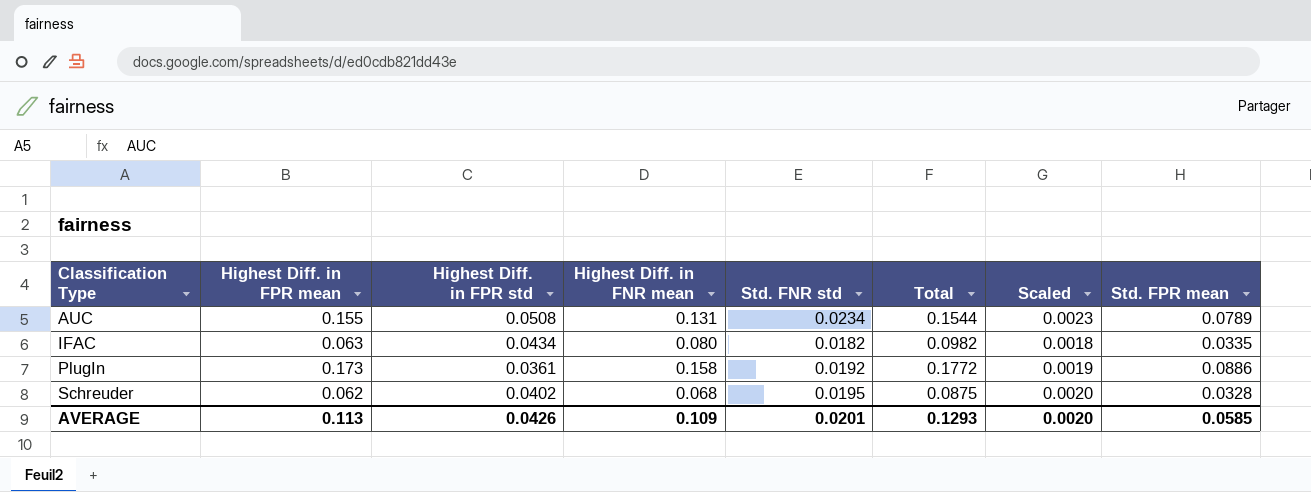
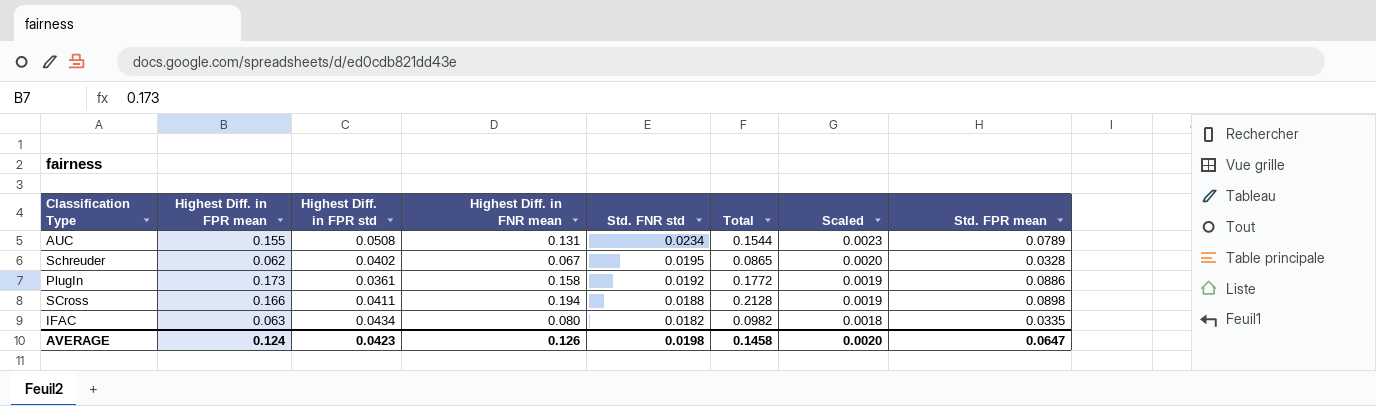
row order: Classification Type ascending -> Std. FNR std descending
Schreuder | Highest Diff. in FNR mean: 0.068 -> 0.067
Schreuder | Total: 0.0875 -> 0.0865
row SCross: none -> 0.166 | 0.0411 | 0.194 | 0.0188 | 0.2128 | 0.0019 | 0.0898
AVERAGE | Highest Diff. in FPR mean: 0.113 -> 0.124
AVERAGE | Highest Diff. in FPR std: 0.0426 -> 0.0423
AVERAGE | Highest Diff. in FNR mean: 0.109 -> 0.126
AVERAGE | Std. FNR std: 0.0201 -> 0.0198
AVERAGE | Total: 0.1293 -> 0.1458
AVERAGE | Std. FPR mean: 0.0585 -> 0.0647

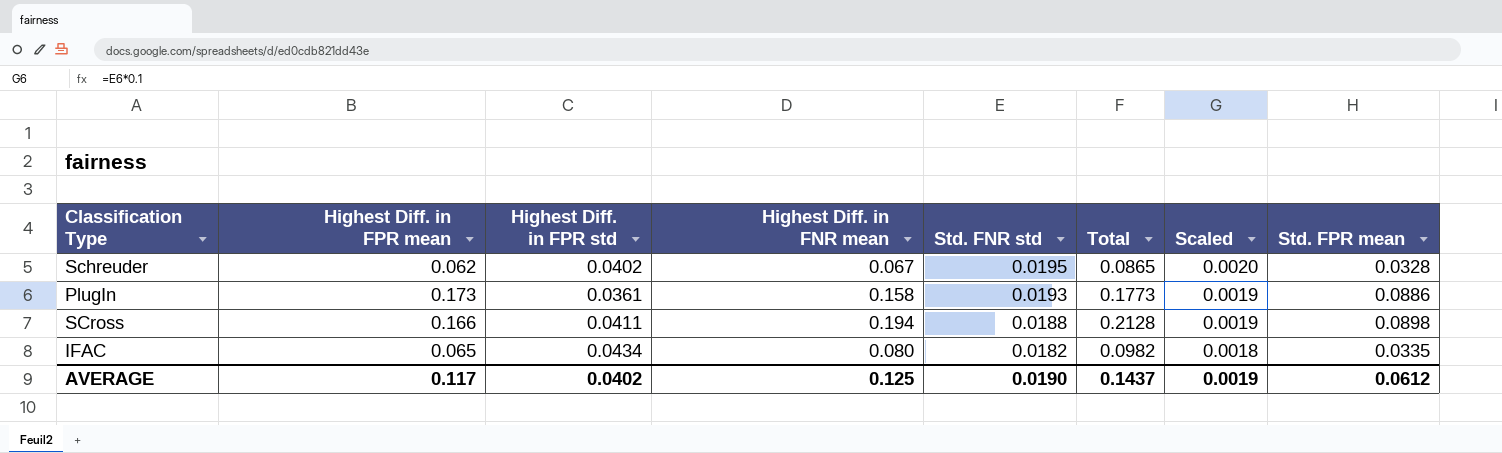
row AUC: 0.155 | 0.0508 | 0.131 | 0.0234 | 0.1544 | 0.0023 | 0.0789 -> none
PlugIn | Std. FNR std: 0.0192 -> 0.0193
PlugIn | Total: 0.1772 -> 0.1773
IFAC | Highest Diff. in FPR mean: 0.063 -> 0.065
AVERAGE | Highest Diff. in FPR mean: 0.124 -> 0.117
AVERAGE | Highest Diff. in FPR std: 0.0423 -> 0.0402
AVERAGE | Highest Diff. in FNR mean: 0.126 -> 0.125
AVERAGE | Std. FNR std: 0.0198 -> 0.0190
AVERAGE | Total: 0.1458 -> 0.1437
AVERAGE | Scaled: 0.0020 -> 0.0019
AVERAGE | Std. FPR mean: 0.0647 -> 0.0612

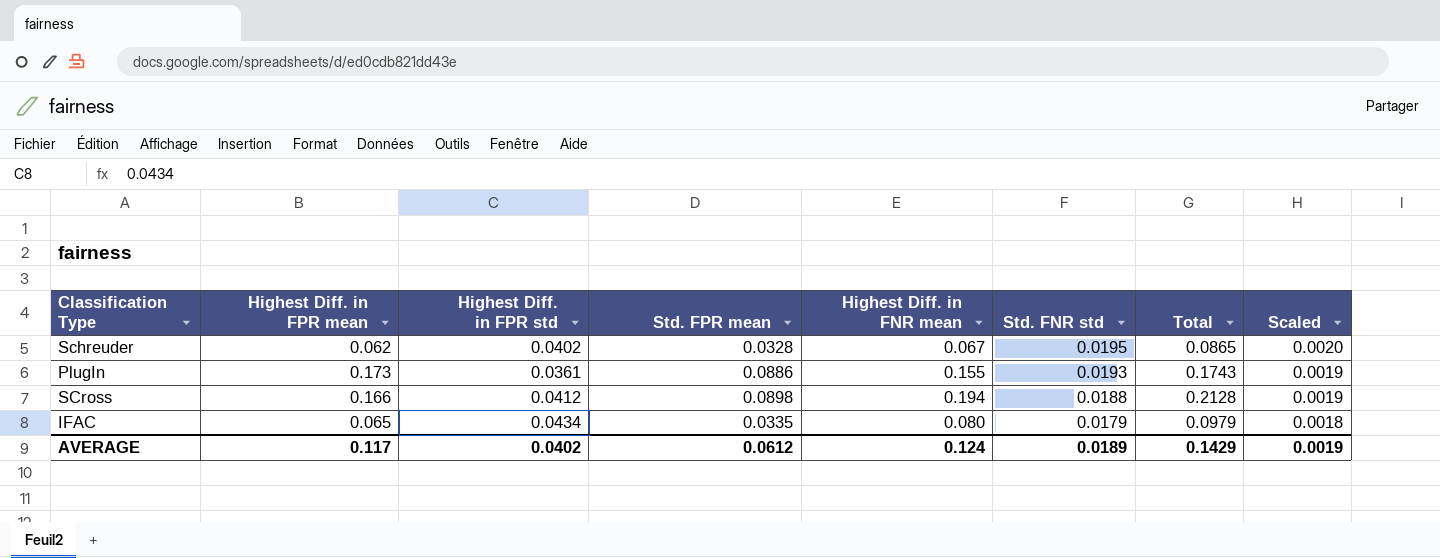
column Std. FPR mean | position: 8 -> 4
PlugIn | Highest Diff. in FNR mean: 0.158 -> 0.155
PlugIn | Total: 0.1773 -> 0.1743
SCross | Highest Diff. in FPR std: 0.0411 -> 0.0412
IFAC | Std. FNR std: 0.0182 -> 0.0179
IFAC | Total: 0.0982 -> 0.0979
AVERAGE | Highest Diff. in FNR mean: 0.125 -> 0.124
AVERAGE | Std. FNR std: 0.0190 -> 0.0189
AVERAGE | Total: 0.1437 -> 0.1429

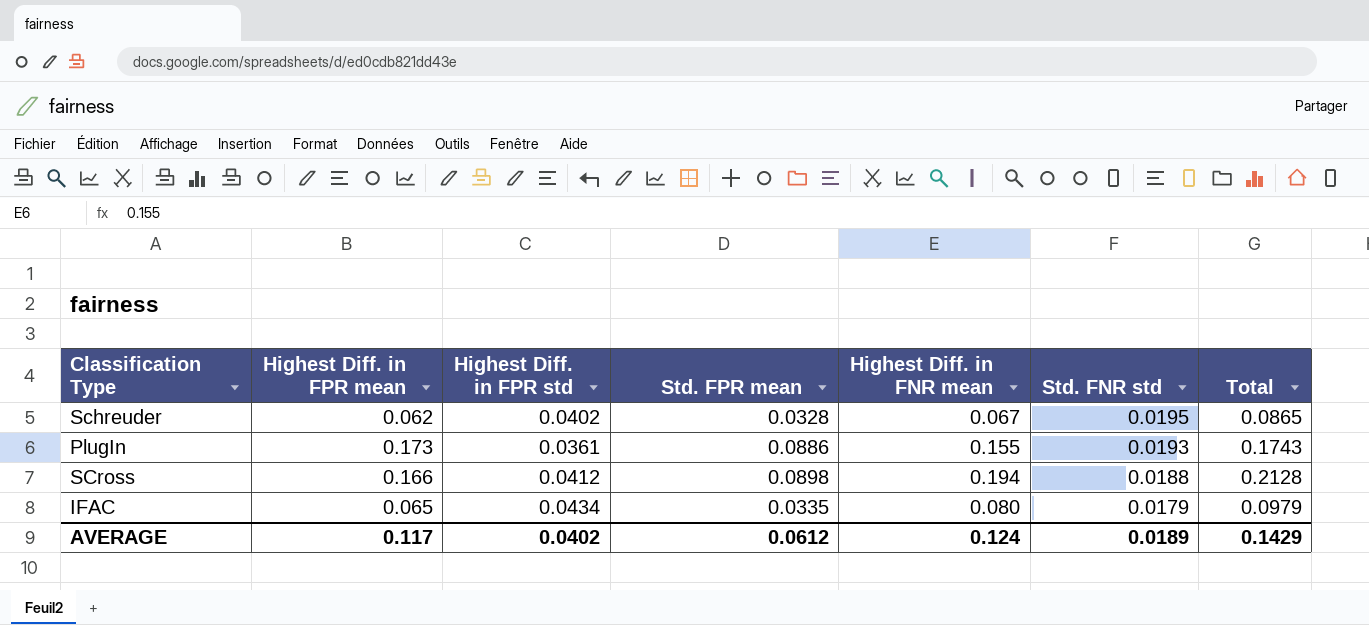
column Scaled | formula: [Std. FNR std] * 0.1 -> none

